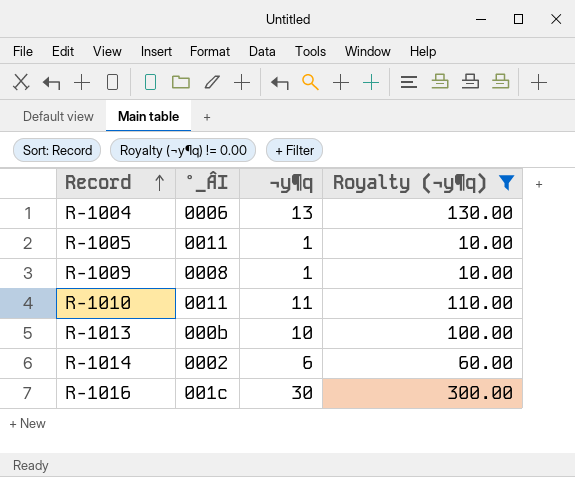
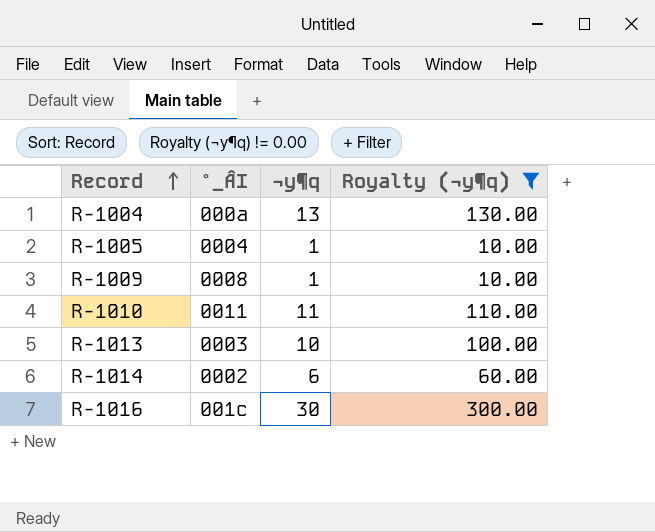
R-1004 | °_ÂI: 0006 -> 000a
R-1005 | °_ÂI: 0011 -> 0004
R-1013 | °_ÂI: 000b -> 0003

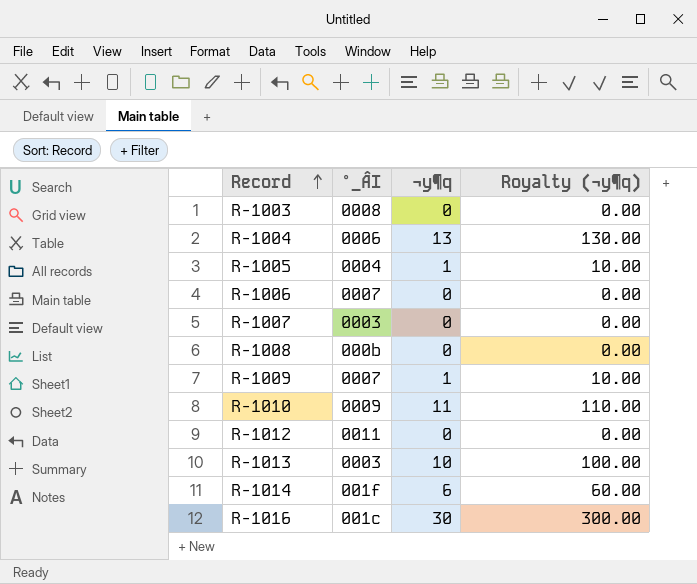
filter: Royalty (¬y¶q) != 0.00 -> none
R-1004 | °_ÂI: 000a -> 0006
R-1009 | °_ÂI: 0008 -> 0007
R-1010 | °_ÂI: 0011 -> 0009
R-1014 | °_ÂI: 0002 -> 001f

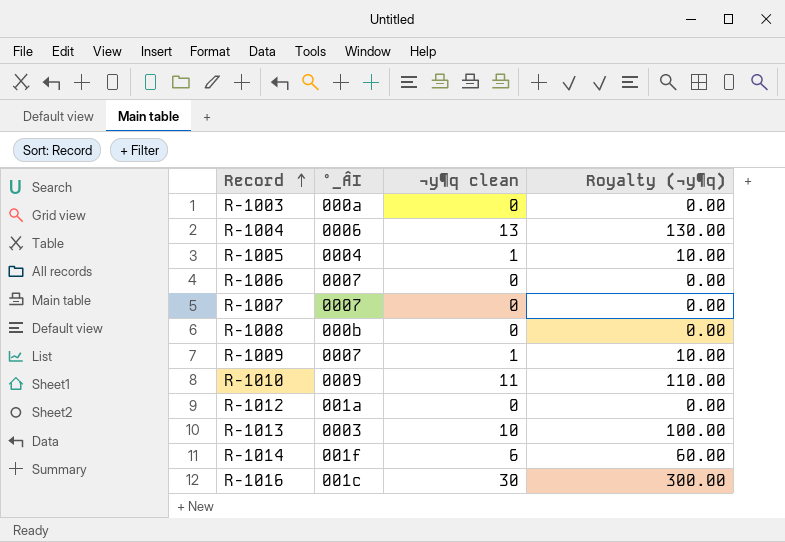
column name: ¬y¶q -> ¬y¶q clean
R-1003 | °_ÂI: 0008 -> 000a
R-1007 | °_ÂI: 0003 -> 0007
R-1012 | °_ÂI: 0011 -> 001a

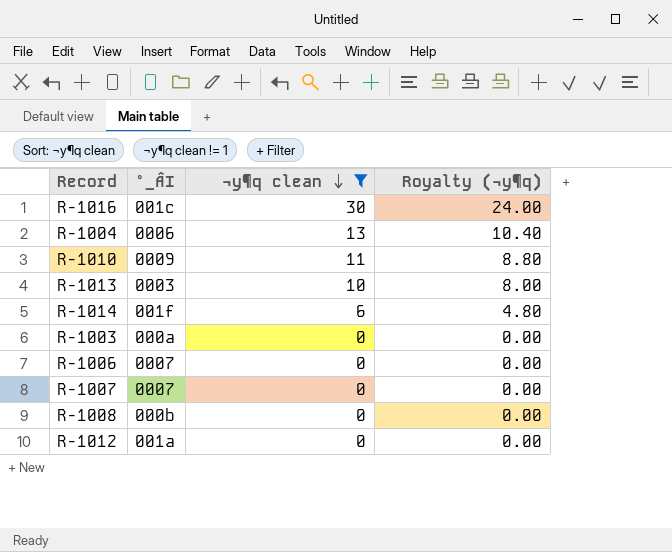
filter: none -> ¬y¶q clean != 1
row order: Record ascending -> ¬y¶q clean descending
column Royalty (¬y¶q) | formula: [¬y¶q clean] * 10 -> [¬y¶q clean] * 0.8

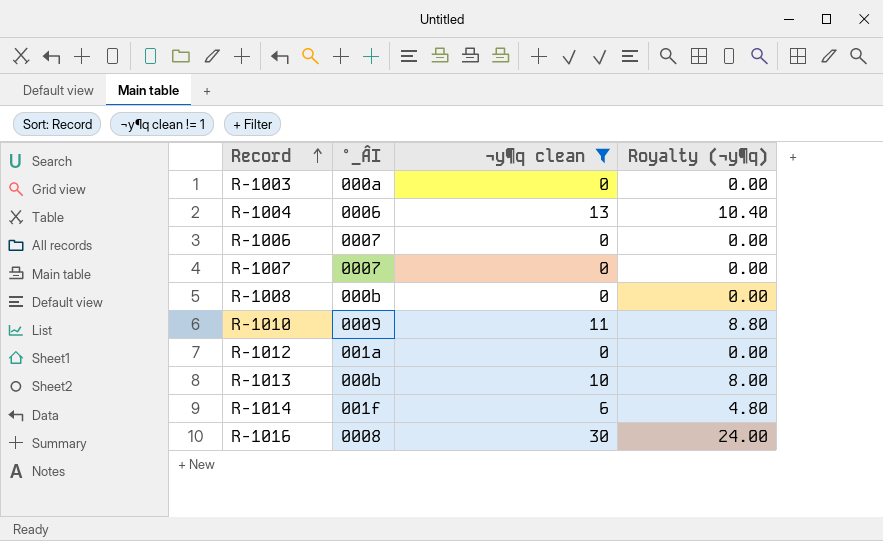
row order: ¬y¶q clean descending -> Record ascending
R-1013 | °_ÂI: 0003 -> 000b
R-1016 | °_ÂI: 001c -> 0008

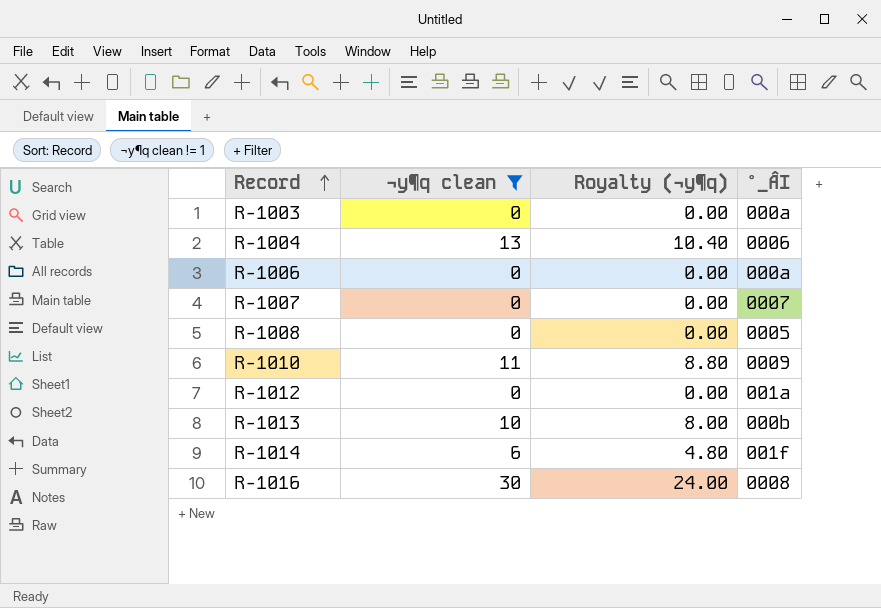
column °_ÂI | position: 2 -> 4
R-1006 | °_ÂI: 0007 -> 000a
R-1008 | °_ÂI: 000b -> 0005

